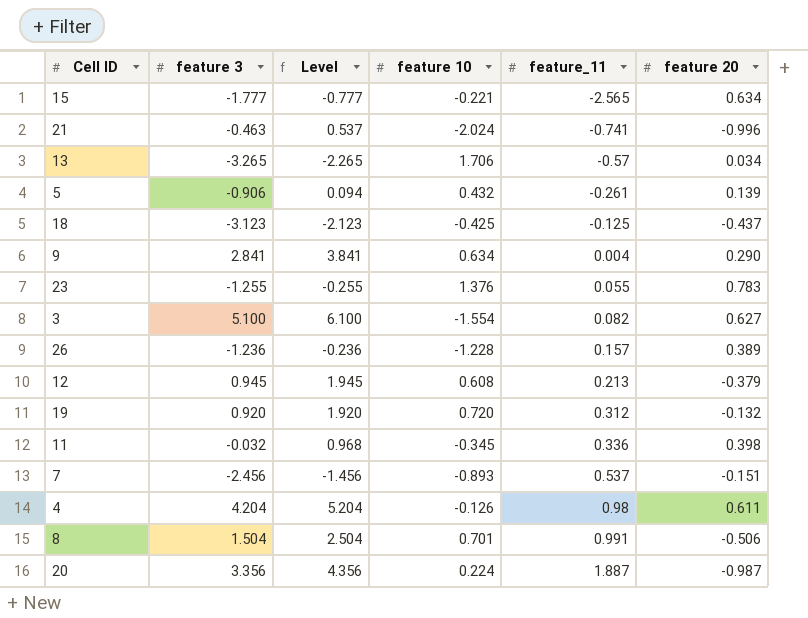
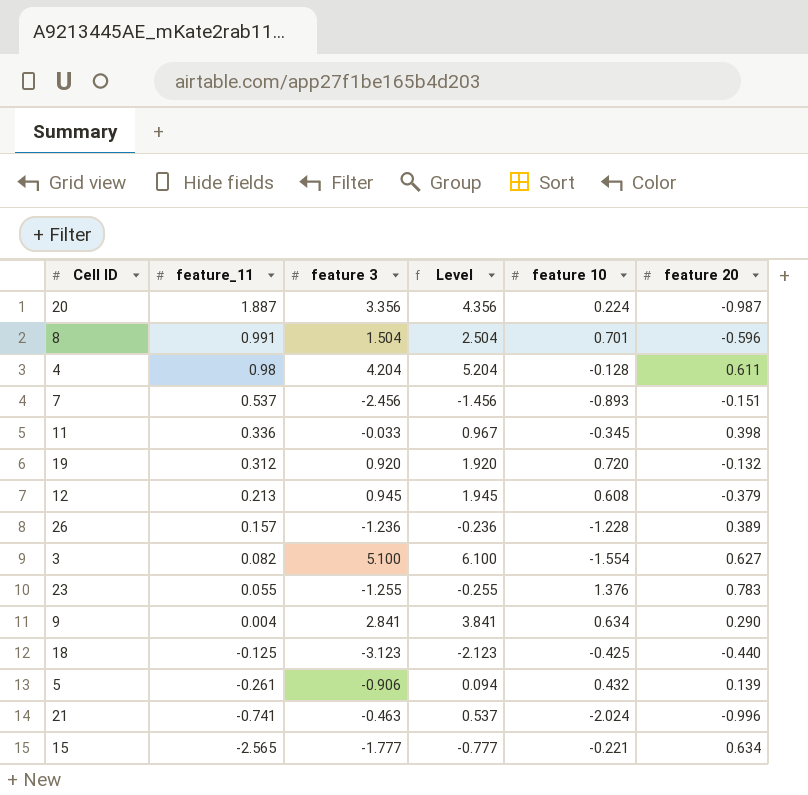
row order: feature_11 ascending -> feature_11 descending
column feature_11 | position: 5 -> 2
row 13: -3.265 | -2.265 | 1.706 | -0.57 | 0.034 -> none
8 | feature 20: -0.506 -> -0.596
4 | feature 10: -0.126 -> -0.128
11 | feature 3: -0.032 -> -0.033
11 | Level: 0.968 -> 0.967
18 | feature 20: -0.437 -> -0.440

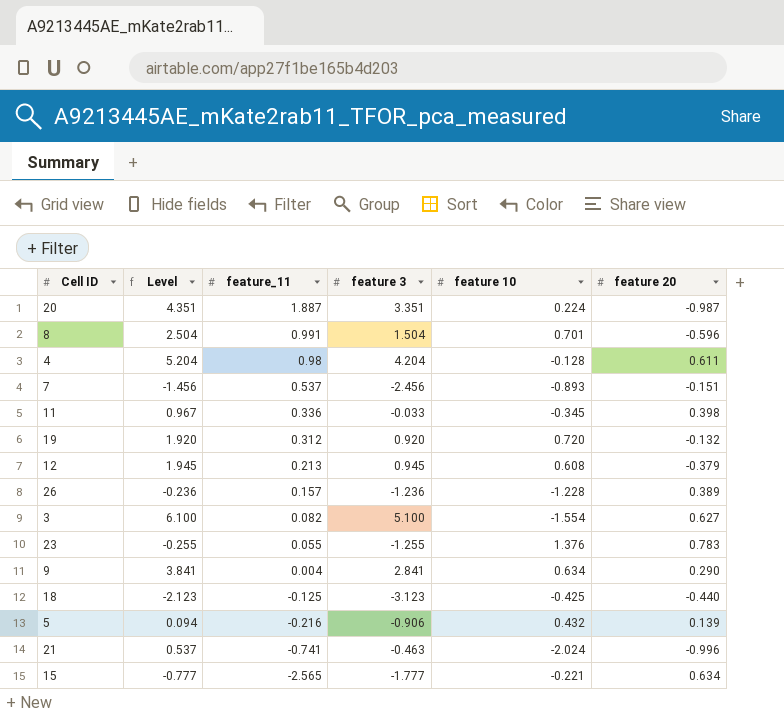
column Level | position: 4 -> 2
20 | Level: 4.356 -> 4.351
20 | feature 3: 3.356 -> 3.351
5 | feature_11: -0.261 -> -0.216

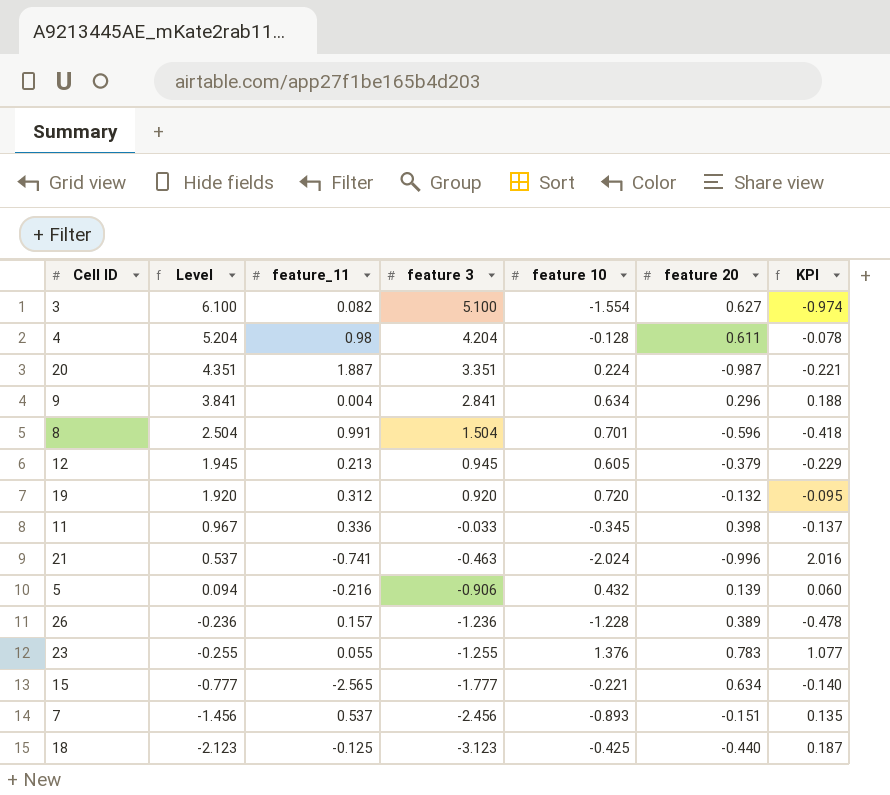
row order: feature_11 descending -> Level descending
column KPI | formula: none -> [feature 10] * [feature 20]
9 | feature 20: 0.290 -> 0.296
12 | feature 10: 0.608 -> 0.605

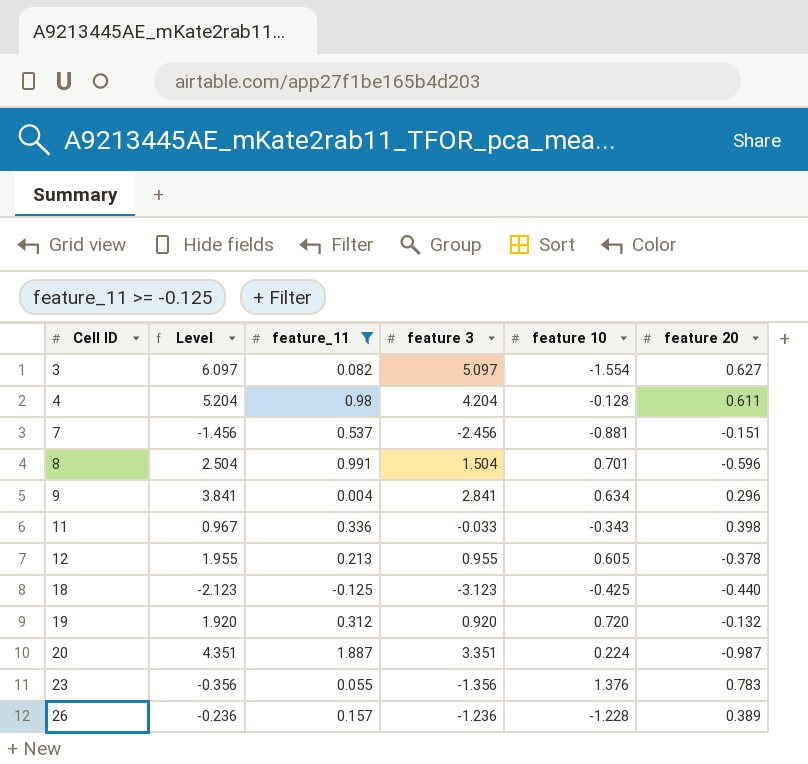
filter: none -> feature_11 >= -0.125
row order: Level descending -> Cell ID ascending
column KPI | formula: [feature 10] * [feature 20] -> none
3 | Level: 6.100 -> 6.097
3 | feature 3: 5.100 -> 5.097
7 | feature 10: -0.893 -> -0.881
11 | feature 10: -0.345 -> -0.343
12 | Level: 1.945 -> 1.955
12 | feature 3: 0.945 -> 0.955
12 | feature 20: -0.379 -> -0.378
23 | Level: -0.255 -> -0.356
23 | feature 3: -1.255 -> -1.356

